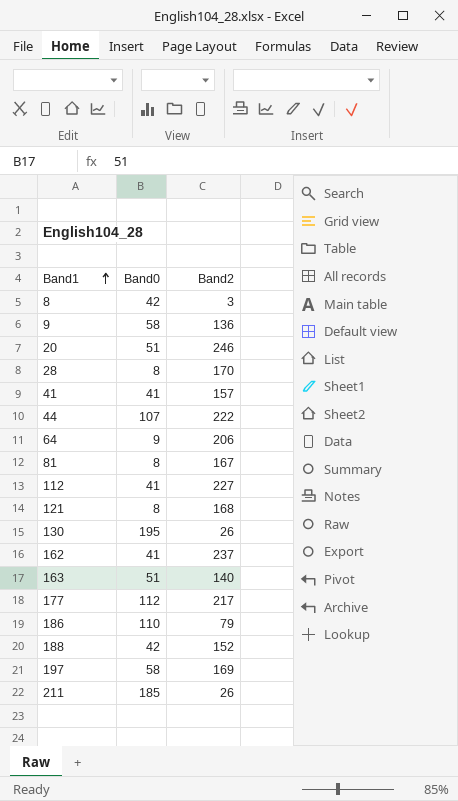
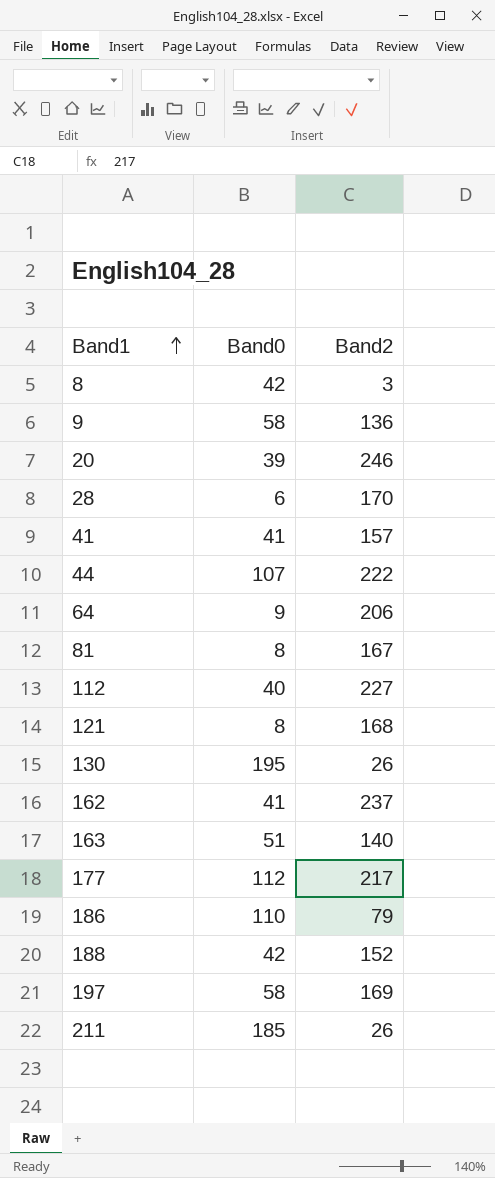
20 | Band0: 51 -> 39
28 | Band0: 8 -> 6
112 | Band0: 41 -> 40

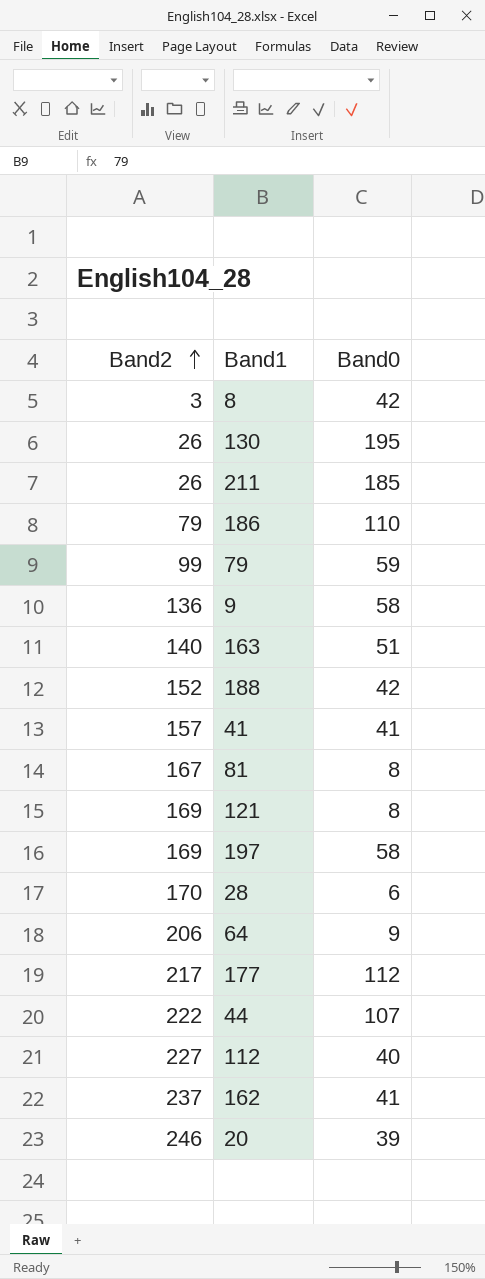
row order: Band1 ascending -> Band2 ascending
column Band2 | position: 3 -> 1
row 79: none -> 99 | 59
121 | Band2: 168 -> 169

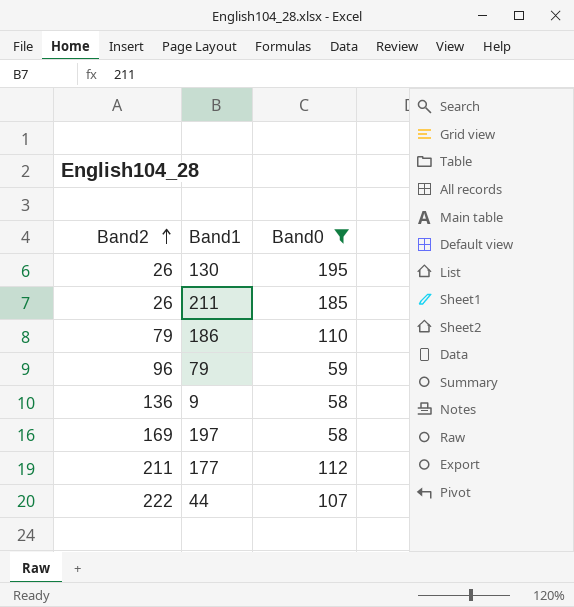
filter: none -> Band0 >= 58
79 | Band2: 99 -> 96
177 | Band2: 217 -> 211

